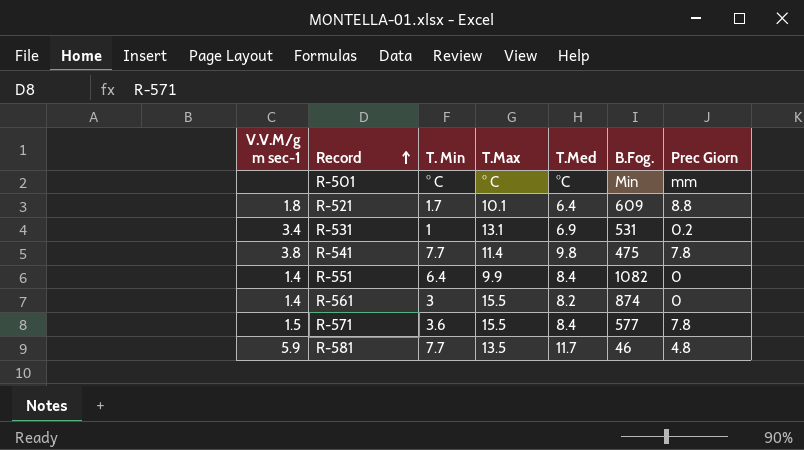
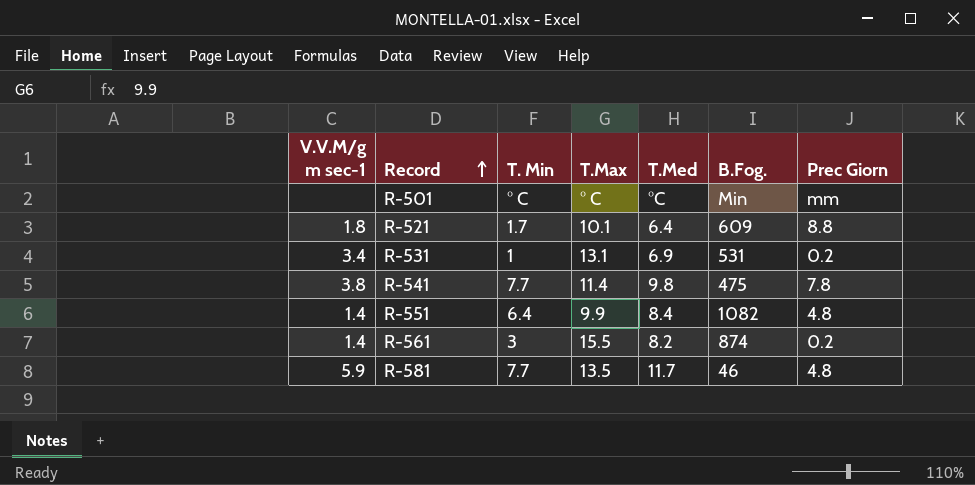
row R-571: 1.5 | 3.6 | 15.5 | 8.4 | 577 | 7.8 -> none
R-551 | Prec Giorn: 0 -> 4.8
R-561 | Prec Giorn: 0 -> 0.2

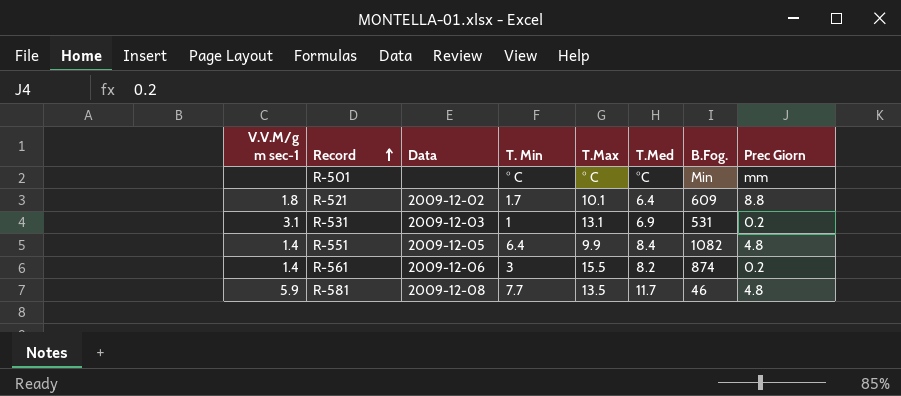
column Data | position: none -> 3
row R-541: 3.8 | 7.7 | 11.4 | 9.8 | 475 | 7.8 -> none
R-531 | V.V.M/g m sec-1: 3.4 -> 3.1

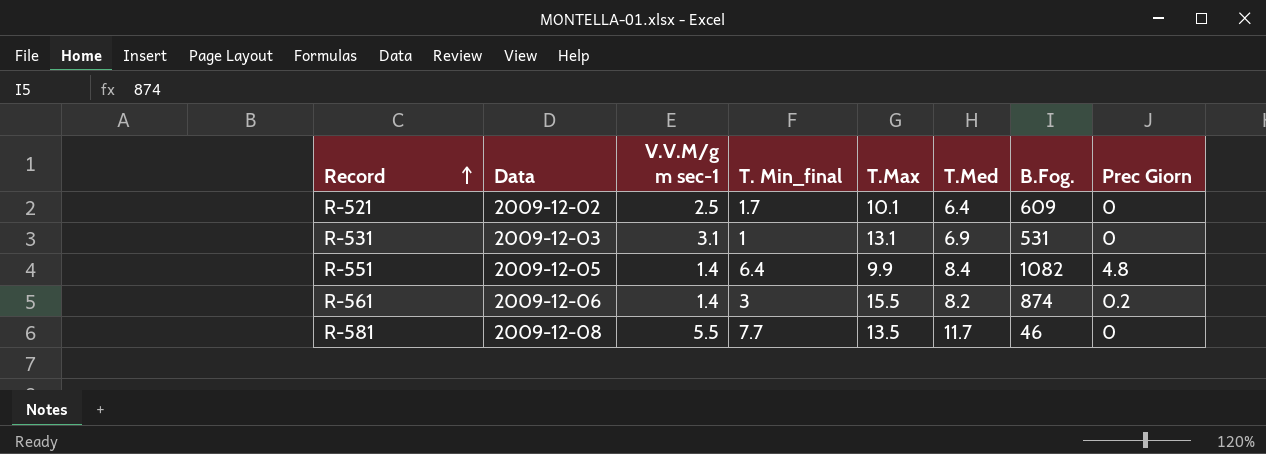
column V.V.M/g m sec-1 | position: 1 -> 3
column name: T. Min -> T. Min_final
row R-501: none | none | ° C | ° C | °C | Min | mm -> none
R-521 | V.V.M/g m sec-1: 1.8 -> 2.5
R-521 | Prec Giorn: 8.8 -> 0
R-531 | Prec Giorn: 0.2 -> 0
R-581 | V.V.M/g m sec-1: 5.9 -> 5.5
R-581 | Prec Giorn: 4.8 -> 0

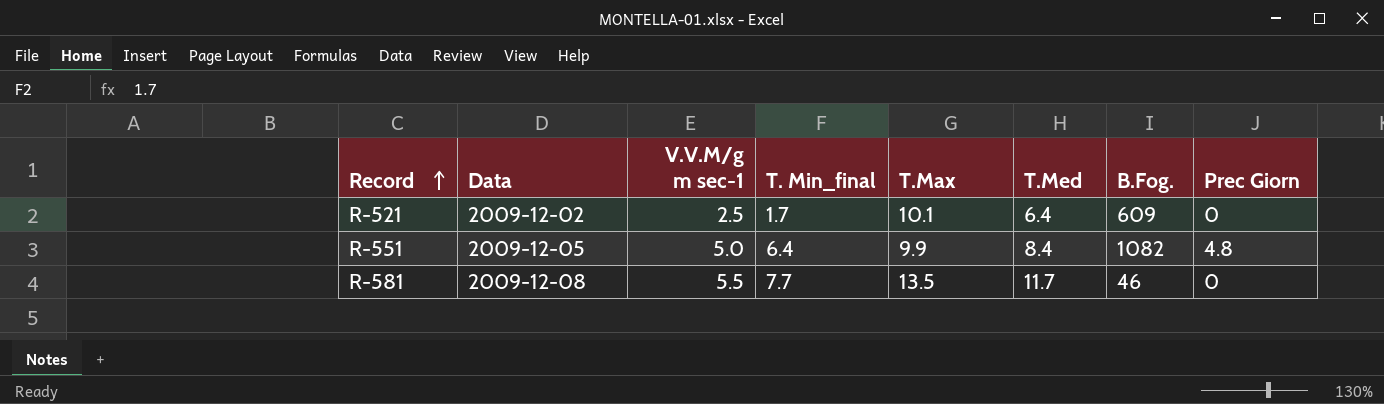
row R-531: 2009-12-03 | 3.1 | 1 | 13.1 | 6.9 | 531 | 0 -> none
row R-561: 2009-12-06 | 1.4 | 3 | 15.5 | 8.2 | 874 | 0.2 -> none
R-551 | V.V.M/g m sec-1: 1.4 -> 5.0

